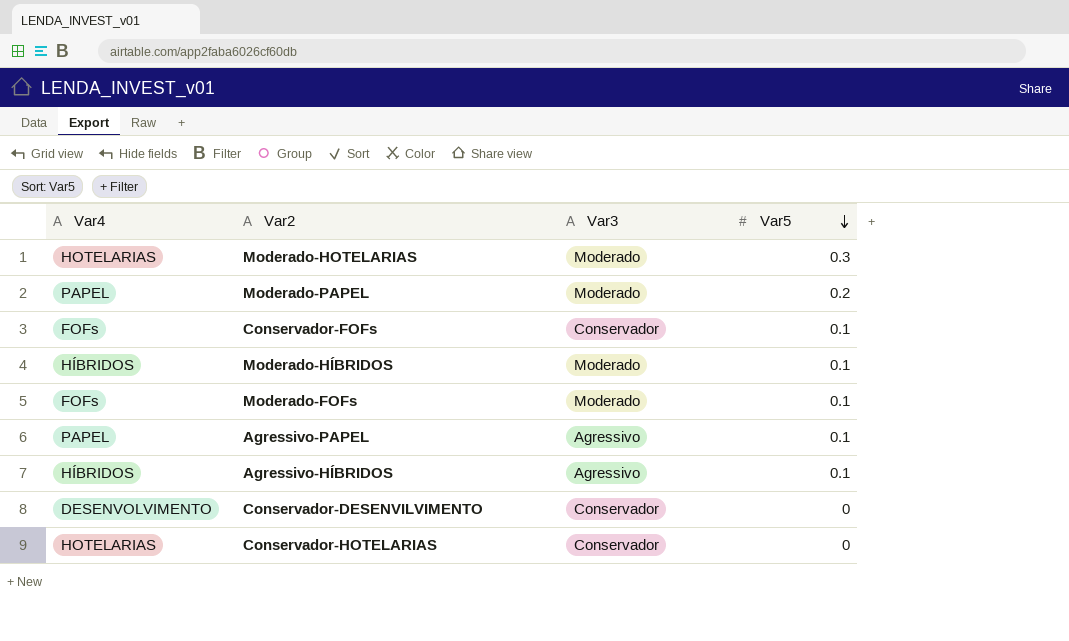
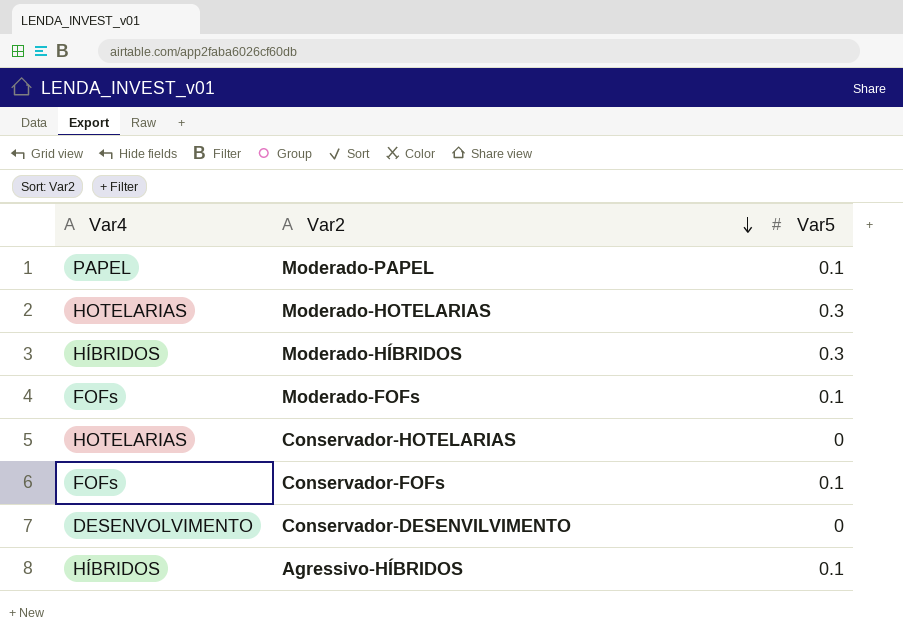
row order: Var5 descending -> Var2 descending
column Var3 | position: 3 -> none
row Agressivo-PAPEL: PAPEL | Agressivo | 0.1 -> none
Moderado-PAPEL | Var5: 0.2 -> 0.1
Moderado-HÍBRIDOS | Var5: 0.1 -> 0.3

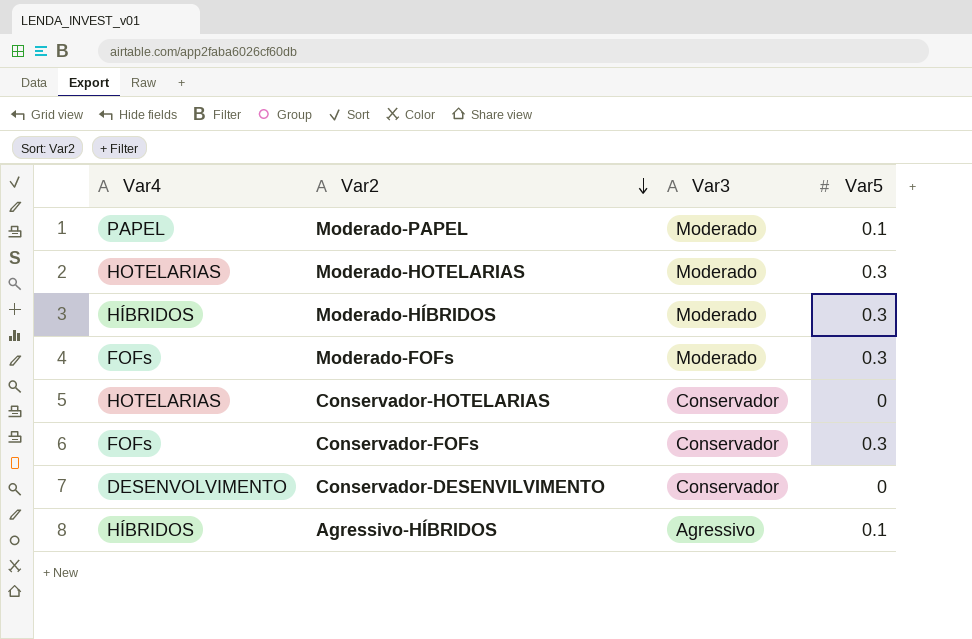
column Var3 | position: none -> 3
Moderado-FOFs | Var5: 0.1 -> 0.3
Conservador-FOFs | Var5: 0.1 -> 0.3

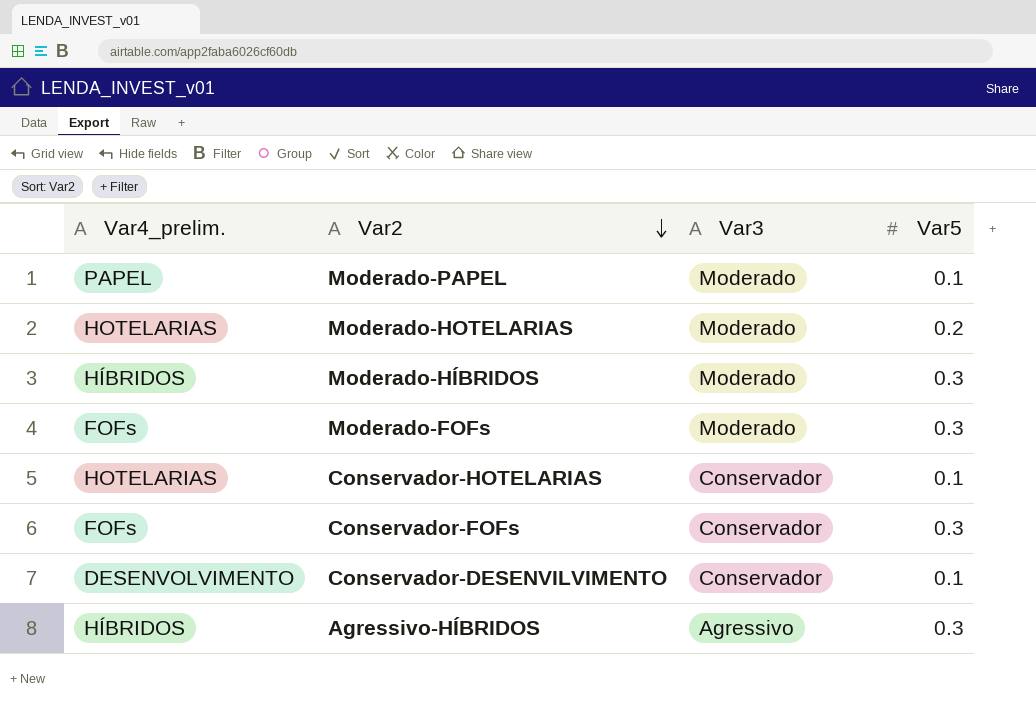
column name: Var4 -> Var4_prelim.
Moderado-HOTELARIAS | Var5: 0.3 -> 0.2
Conservador-HOTELARIAS | Var5: 0 -> 0.1
Conservador-DESENVILVIMENTO | Var5: 0 -> 0.1
Agressivo-HÍBRIDOS | Var5: 0.1 -> 0.3

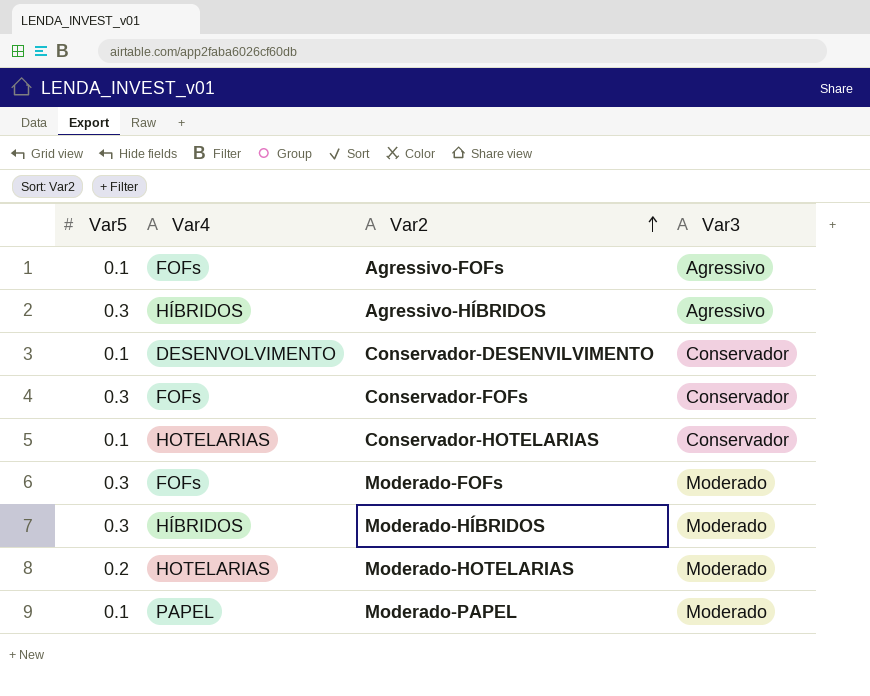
row order: Var2 descending -> Var2 ascending
column Var5 | position: 4 -> 1
column name: Var4_prelim. -> Var4
row Agressivo-FOFs: none -> 0.1 | FOFs | Agressivo

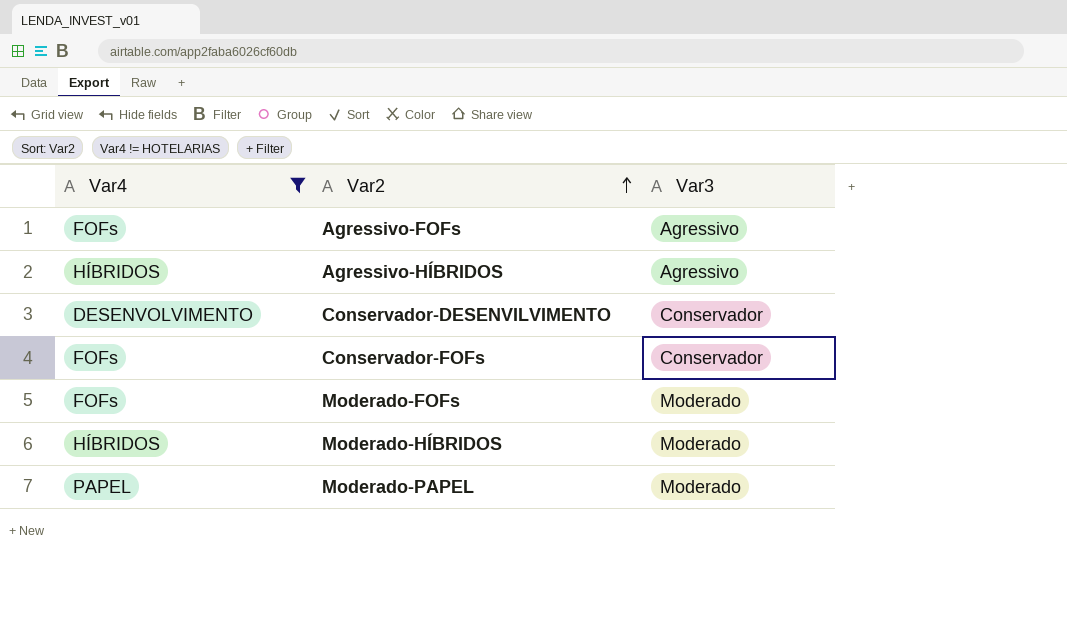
filter: none -> Var4 != HOTELARIAS
column Var5 | position: 1 -> none

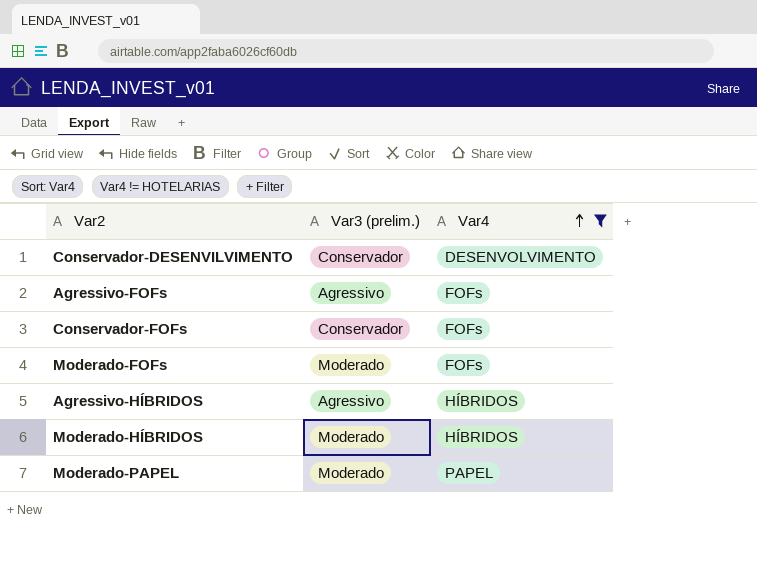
row order: Var2 ascending -> Var4 ascending
column name: Var3 -> Var3 (prelim.)
column Var4 | position: 1 -> 3

